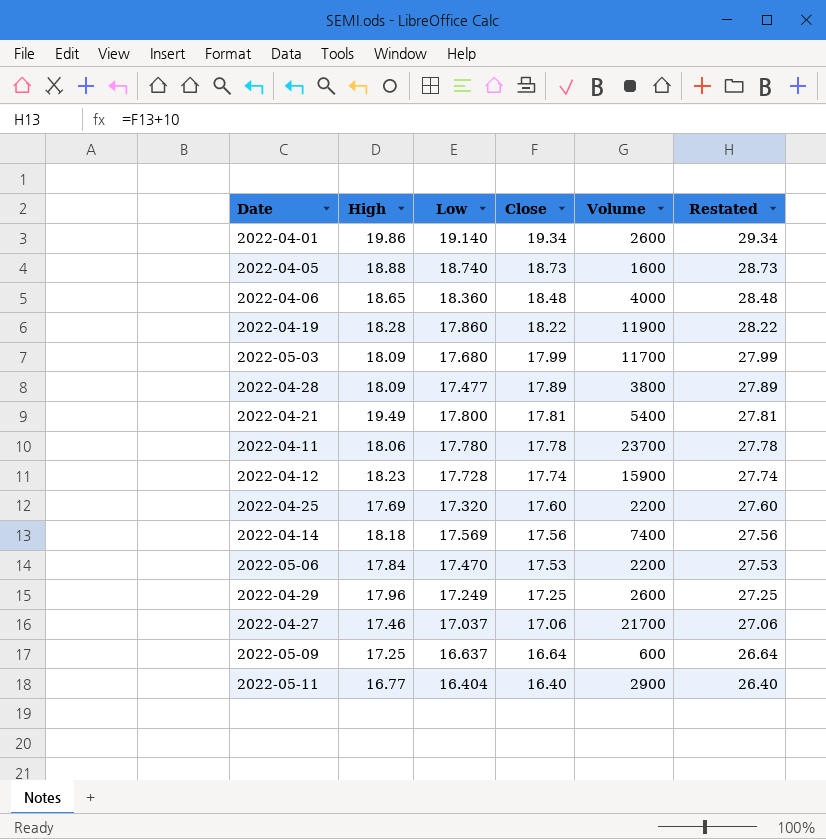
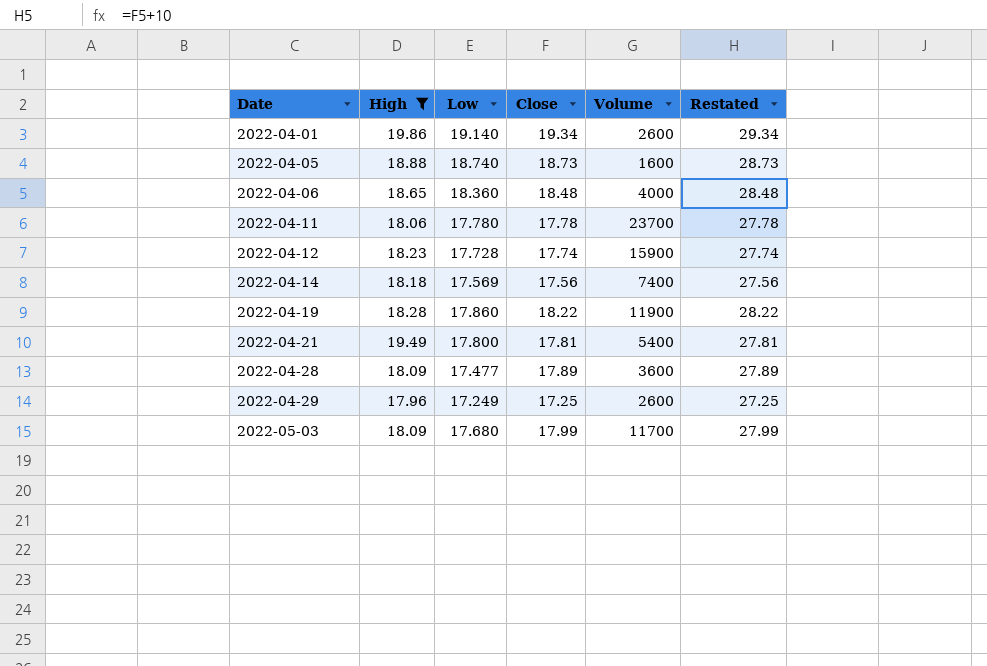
filter: none -> High >= 17.96
row order: Close descending -> Date ascending
2022-04-28 | Volume: 3800 -> 3600

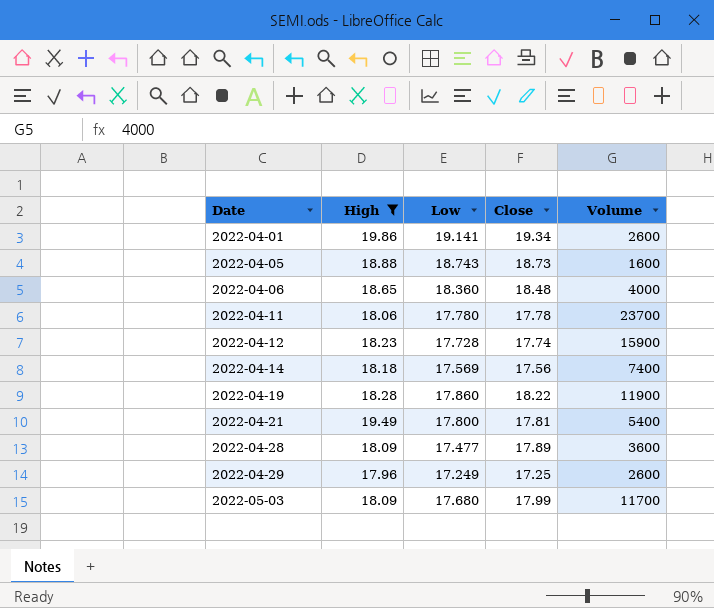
column Restated | formula: [Close] + 10 -> none
2022-04-01 | Low: 19.140 -> 19.141
2022-04-05 | Low: 18.740 -> 18.743

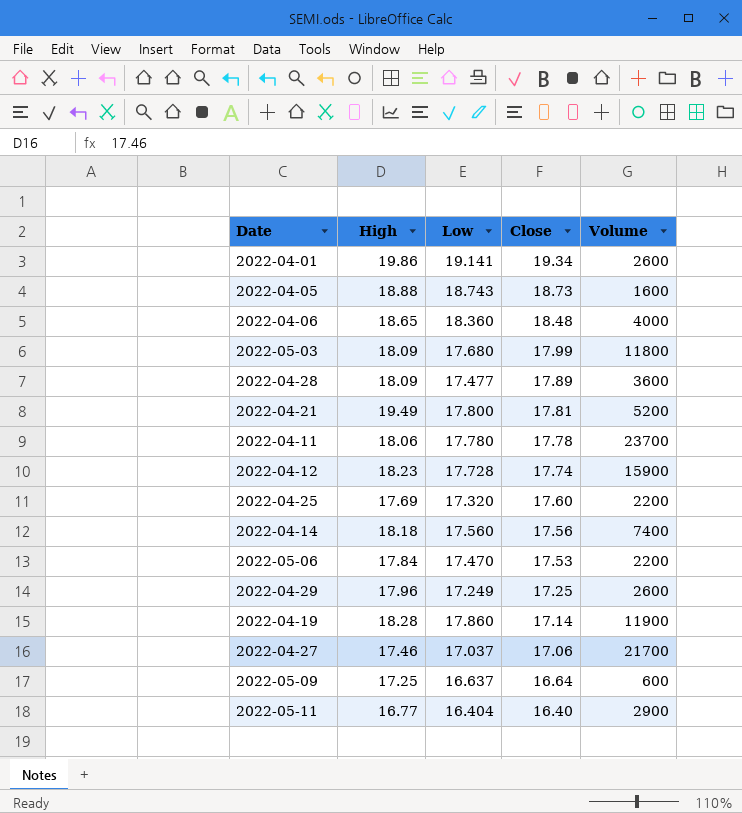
filter: High >= 17.96 -> none
row order: Date ascending -> Close descending
2022-05-03 | Volume: 11700 -> 11800
2022-04-21 | Volume: 5400 -> 5200
2022-04-14 | Low: 17.569 -> 17.560
2022-04-19 | Close: 18.22 -> 17.14

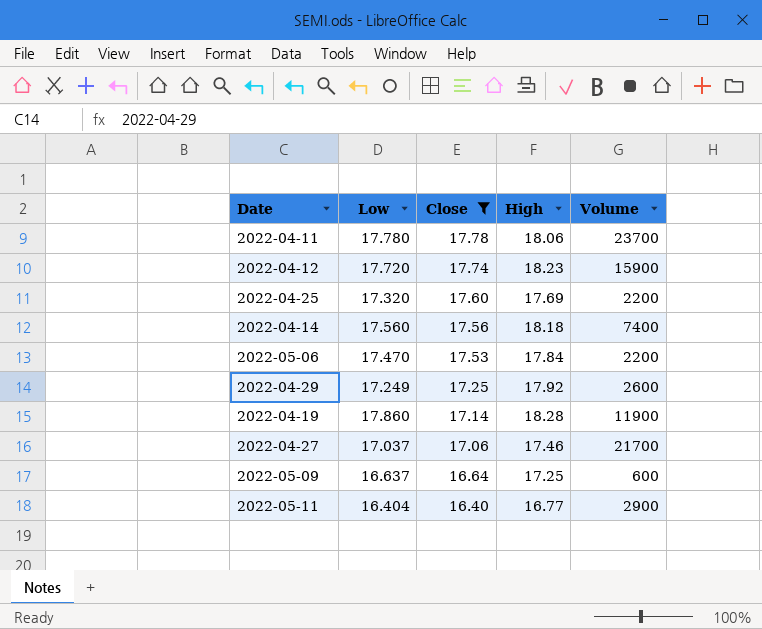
filter: none -> Close <= 17.78
column High | position: 2 -> 4
2022-04-12 | Low: 17.728 -> 17.720
2022-04-29 | High: 17.96 -> 17.92

